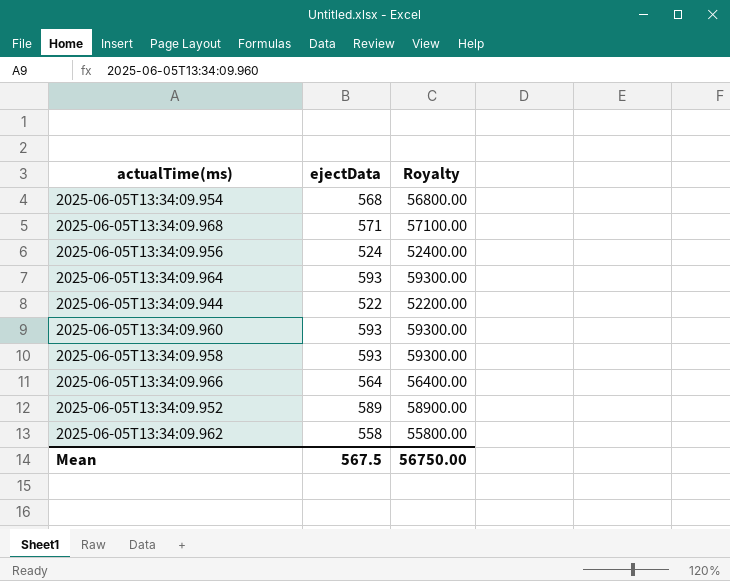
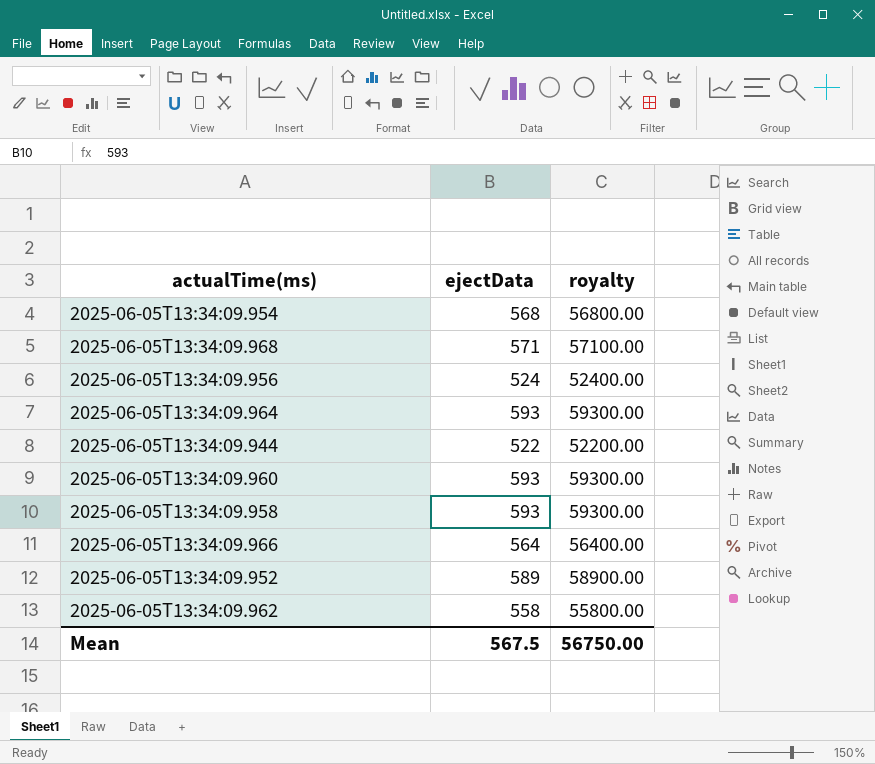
column name: Royalty -> royalty

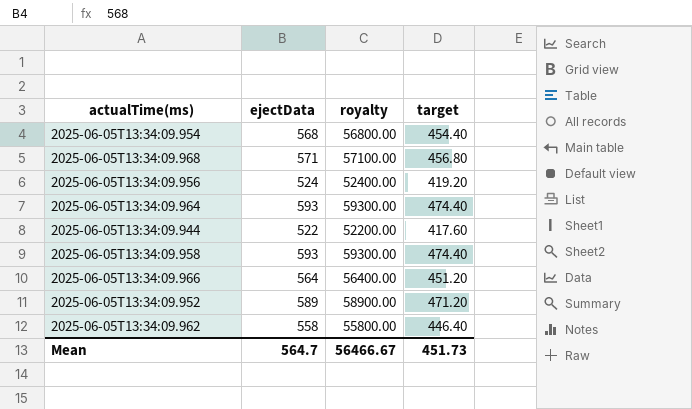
column target | formula: none -> [ejectData] * 0.8
row 2025-06-05T13:34:09.960: 593 | 59300.00 -> none
Mean | ejectData: 567.5 -> 564.7
Mean | royalty: 56750.00 -> 56466.67

